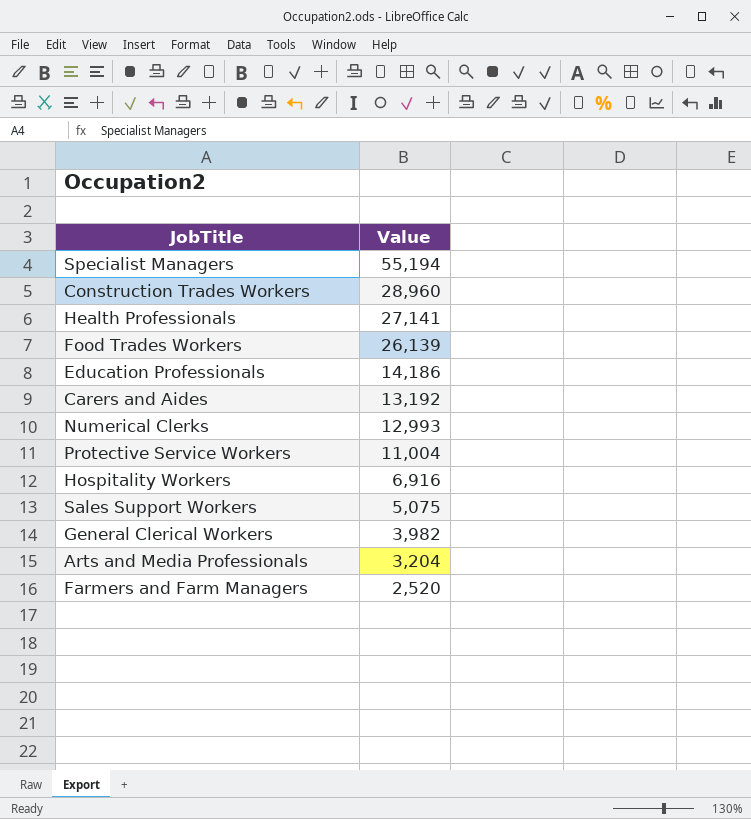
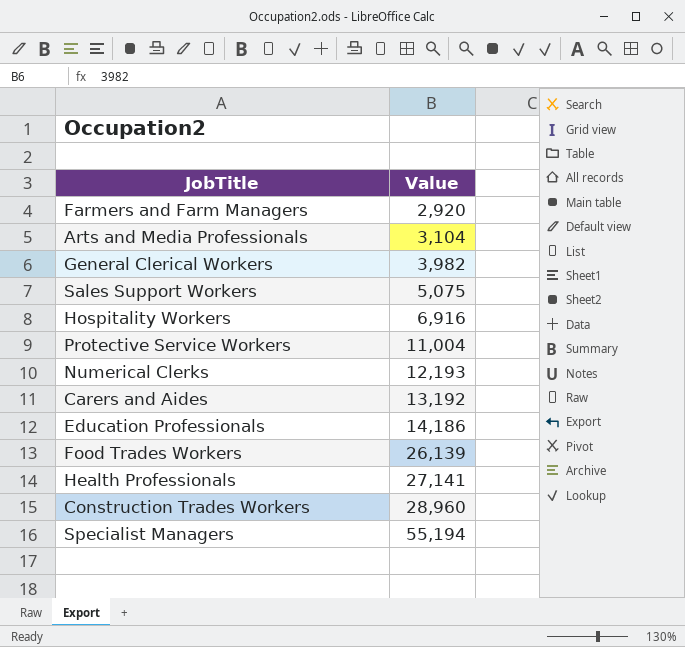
row order: Value descending -> Value ascending
Farmers and Farm Managers | Value: 2,520 -> 2,920
Arts and Media Professionals | Value: 3,204 -> 3,104
Numerical Clerks | Value: 12,993 -> 12,193

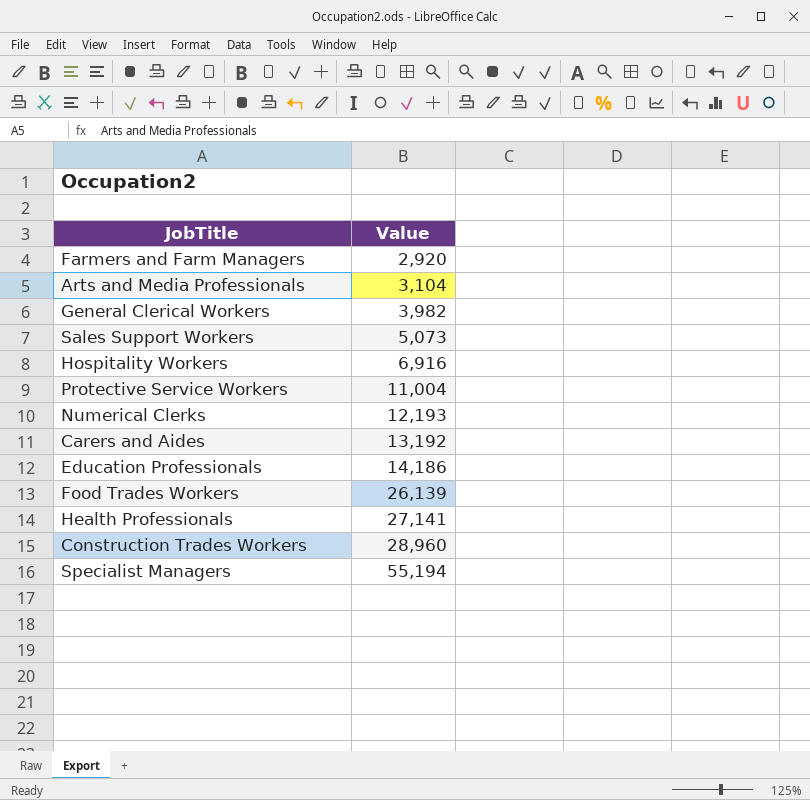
Sales Support Workers | Value: 5,075 -> 5,073

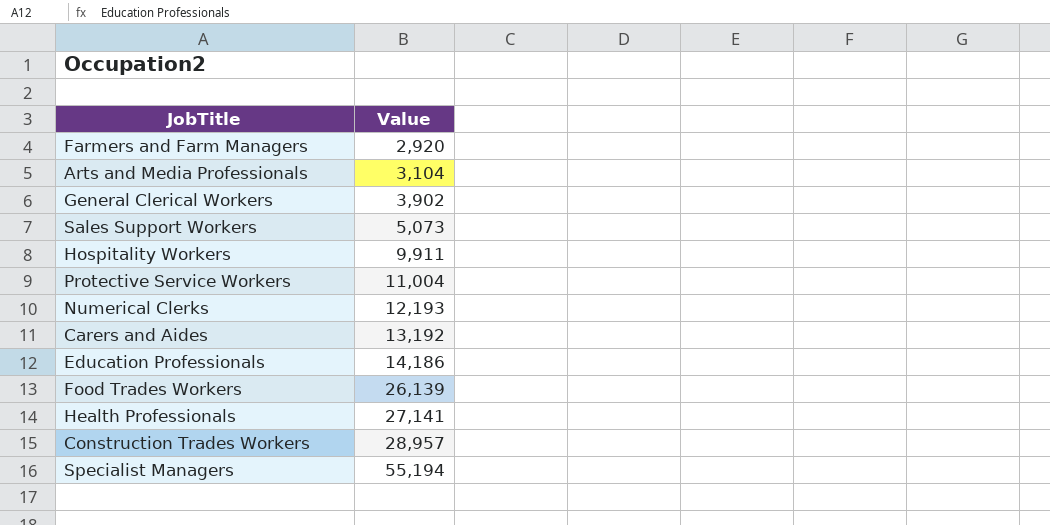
General Clerical Workers | Value: 3,982 -> 3,902
Hospitality Workers | Value: 6,916 -> 9,911
Construction Trades Workers | Value: 28,960 -> 28,957

